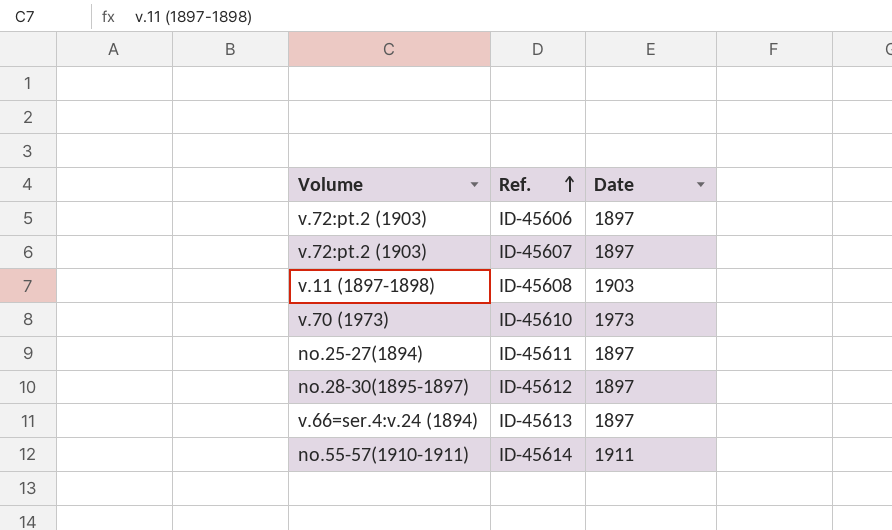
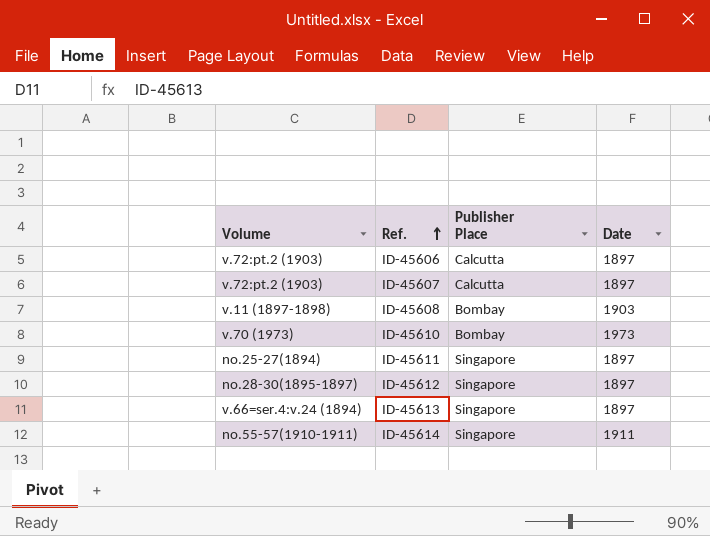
column Publisher Place | position: none -> 3

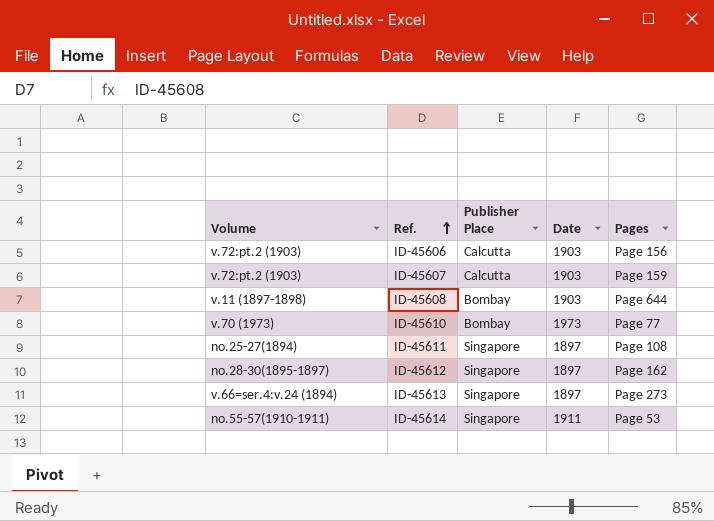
column Pages | position: none -> 5
ID-45606 | Date: 1897 -> 1903
ID-45607 | Date: 1897 -> 1903

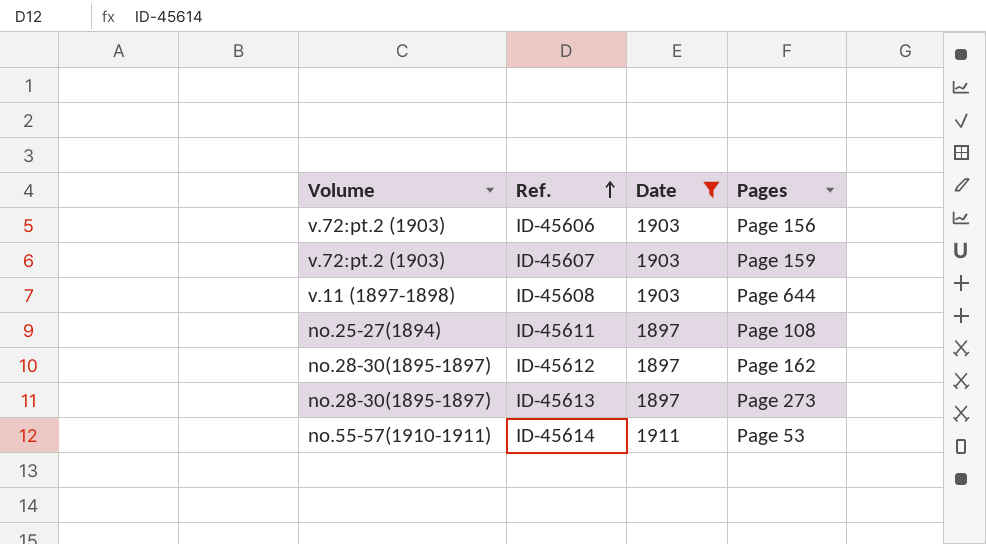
filter: none -> Date != 1973
column Publisher Place | position: 3 -> none
ID-45613 | Volume: v.66=ser.4:v.24 (1894) -> no.28-30(1895-1897)

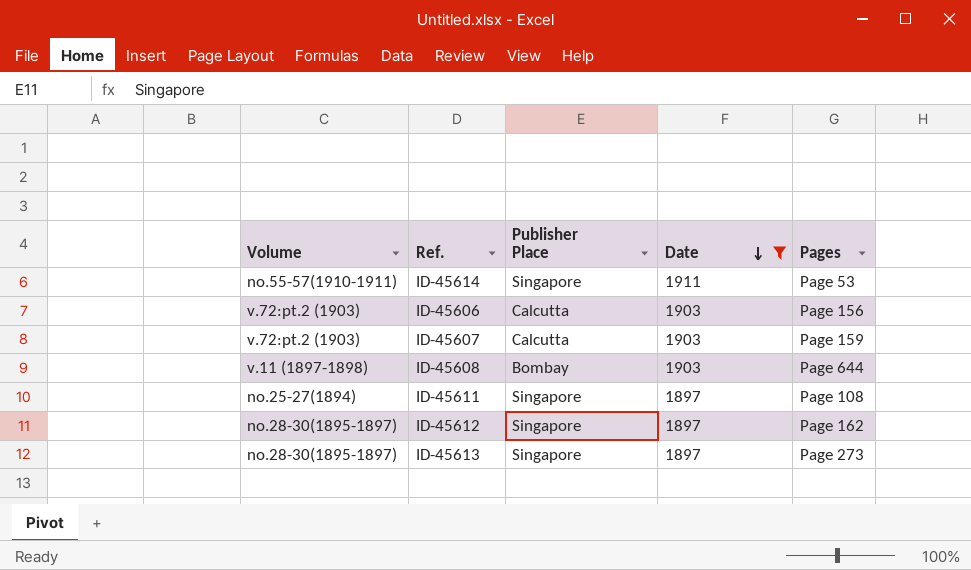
row order: Ref. ascending -> Date descending
column Publisher Place | position: none -> 3

